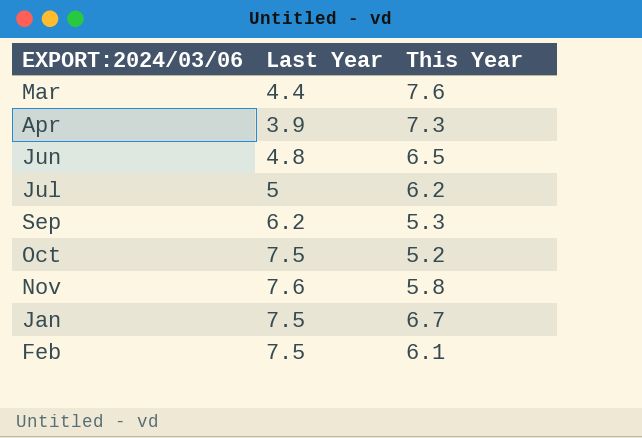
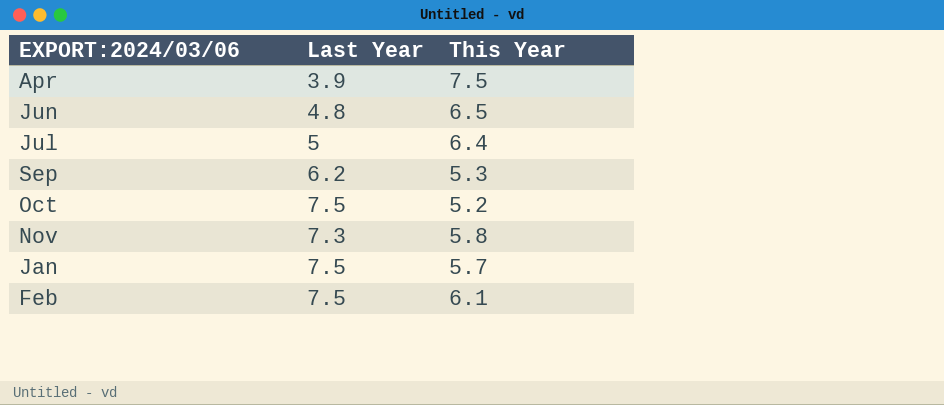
row Mar: 4.4 | 7.6 -> none
Apr | This Year: 7.3 -> 7.5
Jul | This Year: 6.2 -> 6.4
Nov | Last Year: 7.6 -> 7.3
Jan | This Year: 6.7 -> 5.7

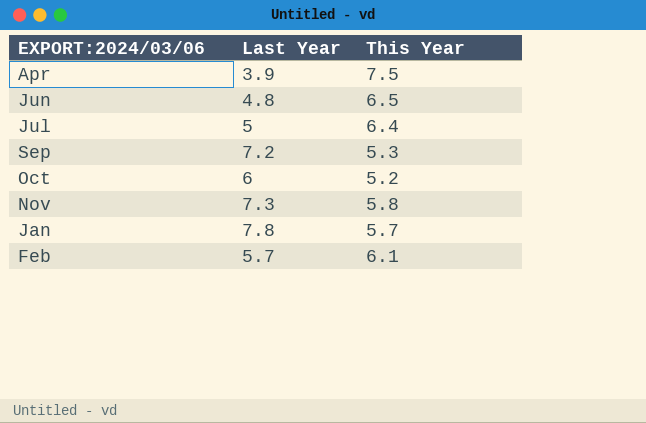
Sep | Last Year: 6.2 -> 7.2
Oct | Last Year: 7.5 -> 6
Jan | Last Year: 7.5 -> 7.8
Feb | Last Year: 7.5 -> 5.7

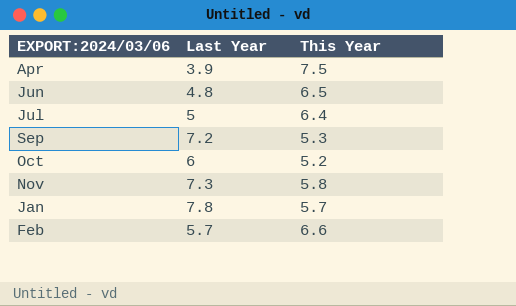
Feb | This Year: 6.1 -> 6.6

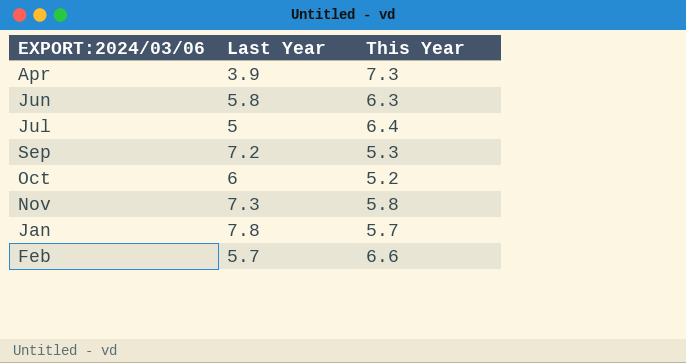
Apr | This Year: 7.5 -> 7.3
Jun | Last Year: 4.8 -> 5.8
Jun | This Year: 6.5 -> 6.3

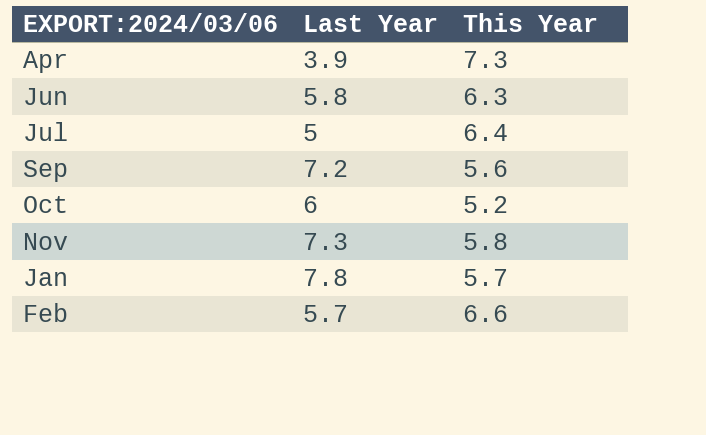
Sep | This Year: 5.3 -> 5.6

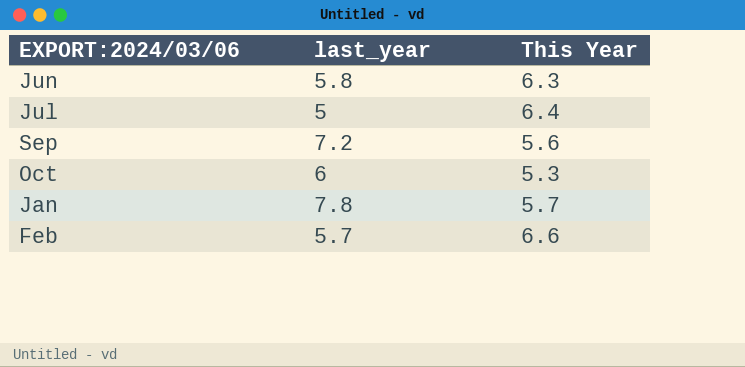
column name: Last Year -> last_year
row Apr: 3.9 | 7.3 -> none
row Nov: 7.3 | 5.8 -> none
Oct | This Year: 5.2 -> 5.3

